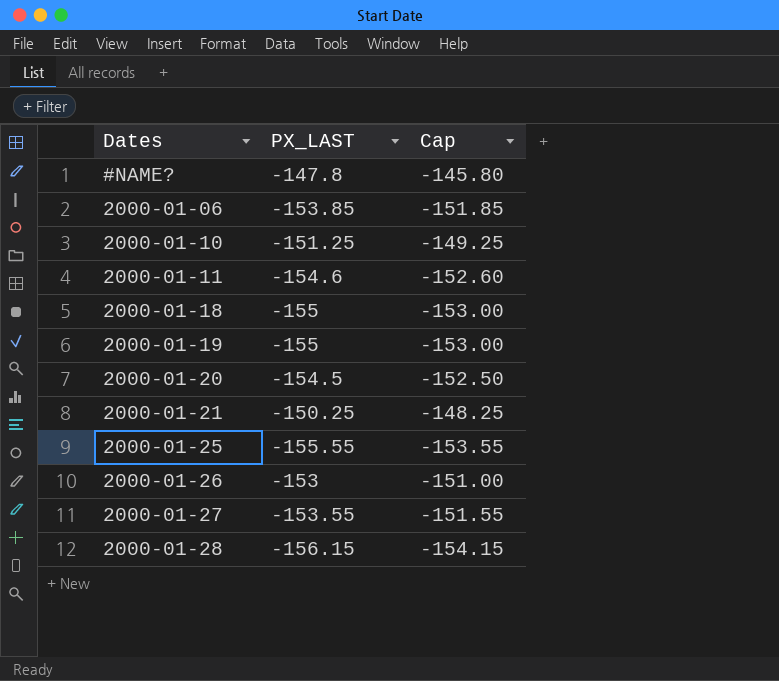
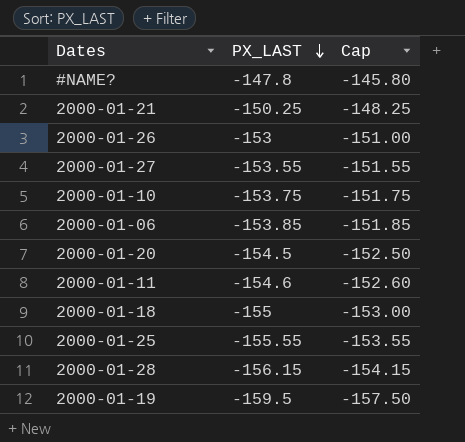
row order: none -> PX_LAST descending
2000-01-10 | PX_LAST: -151.25 -> -153.75
2000-01-10 | Cap: -149.25 -> -151.75
2000-01-19 | PX_LAST: -155 -> -159.5
2000-01-19 | Cap: -153.00 -> -157.50

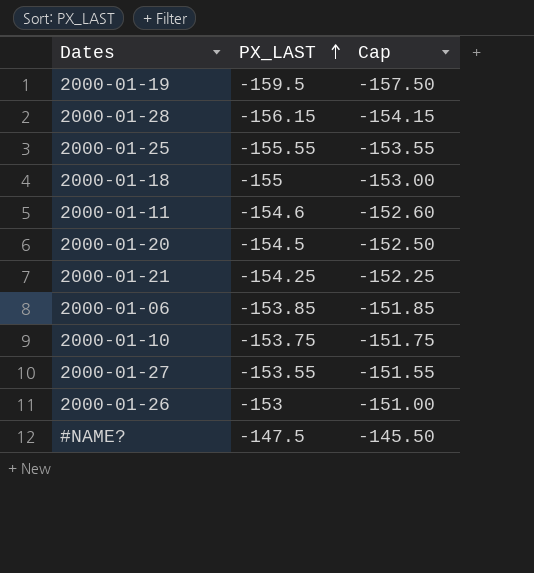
row order: PX_LAST descending -> PX_LAST ascending
2000-01-21 | PX_LAST: -150.25 -> -154.25
2000-01-21 | Cap: -148.25 -> -152.25
#NAME? | PX_LAST: -147.8 -> -147.5
#NAME? | Cap: -145.80 -> -145.50

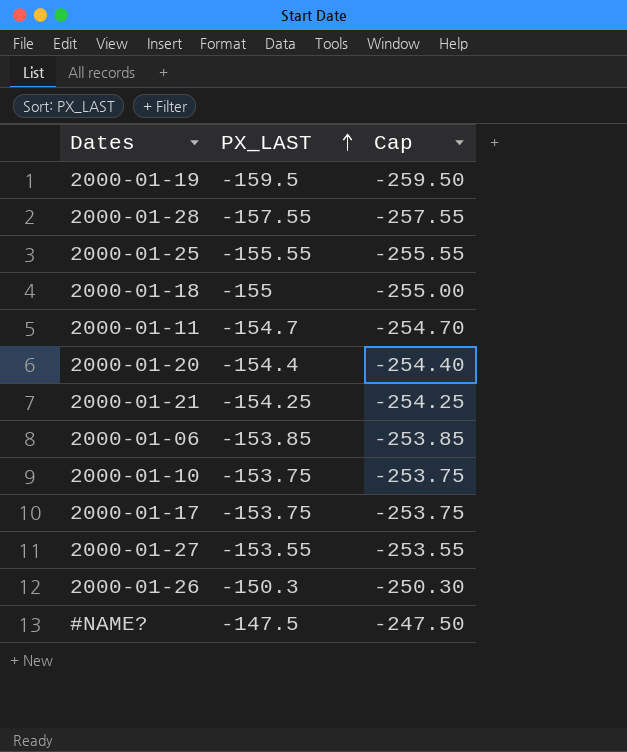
column Cap | formula: [PX_LAST] + 2 -> [PX_LAST] - 100
2000-01-28 | PX_LAST: -156.15 -> -157.55
2000-01-11 | PX_LAST: -154.6 -> -154.7
2000-01-20 | PX_LAST: -154.5 -> -154.4
row 2000-01-17: none -> -153.75 | -253.75
2000-01-26 | PX_LAST: -153 -> -150.3

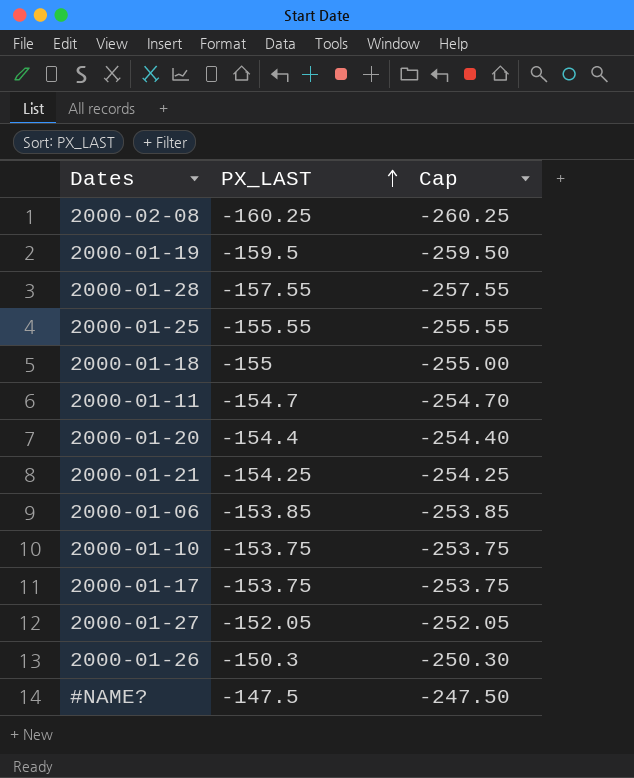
row 2000-02-08: none -> -160.25 | -260.25
2000-01-27 | PX_LAST: -153.55 -> -152.05
2000-01-27 | Cap: -253.55 -> -252.05

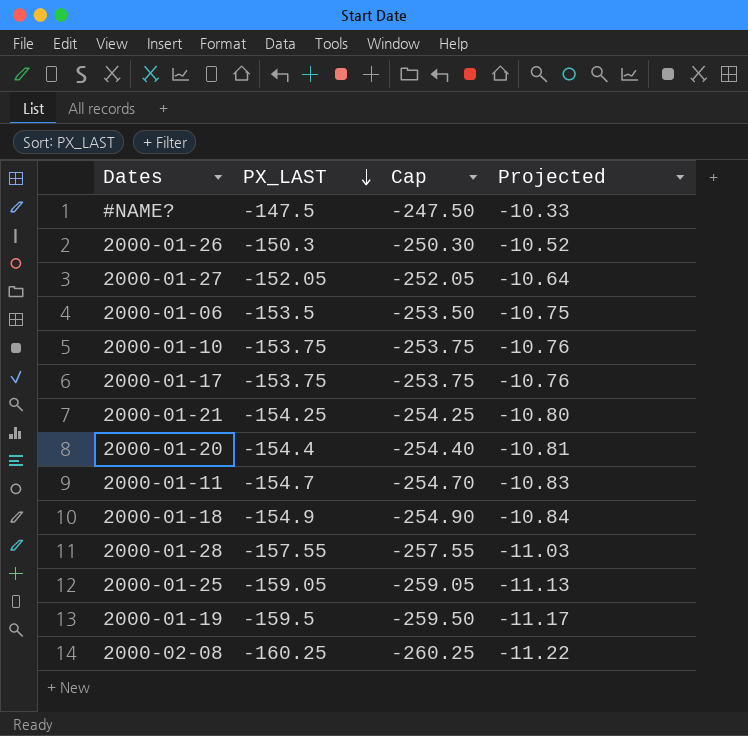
row order: PX_LAST ascending -> PX_LAST descending
column Projected | formula: none -> [PX_LAST] * 0.07
2000-01-06 | PX_LAST: -153.85 -> -153.5
2000-01-06 | Cap: -253.85 -> -253.50
2000-01-18 | PX_LAST: -155 -> -154.9
2000-01-18 | Cap: -255.00 -> -254.90
2000-01-25 | PX_LAST: -155.55 -> -159.05
2000-01-25 | Cap: -255.55 -> -259.05

